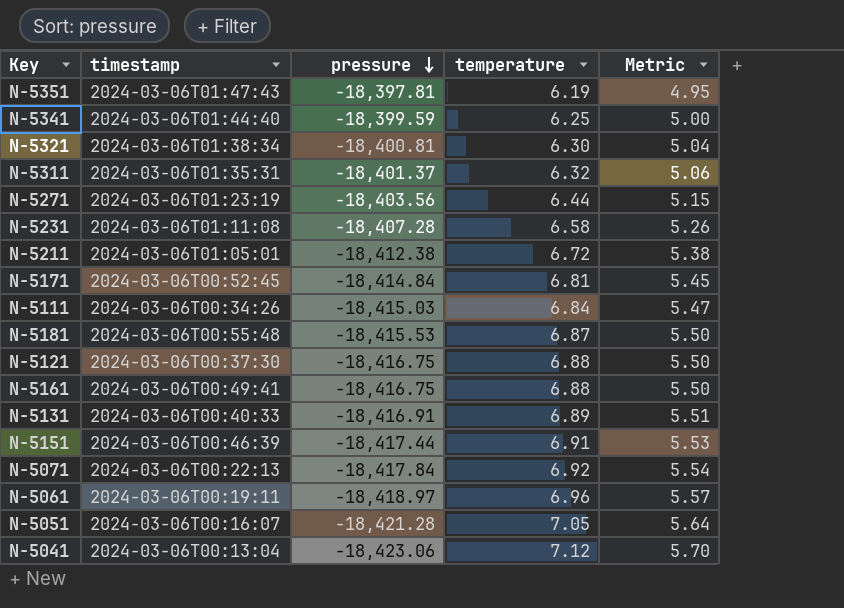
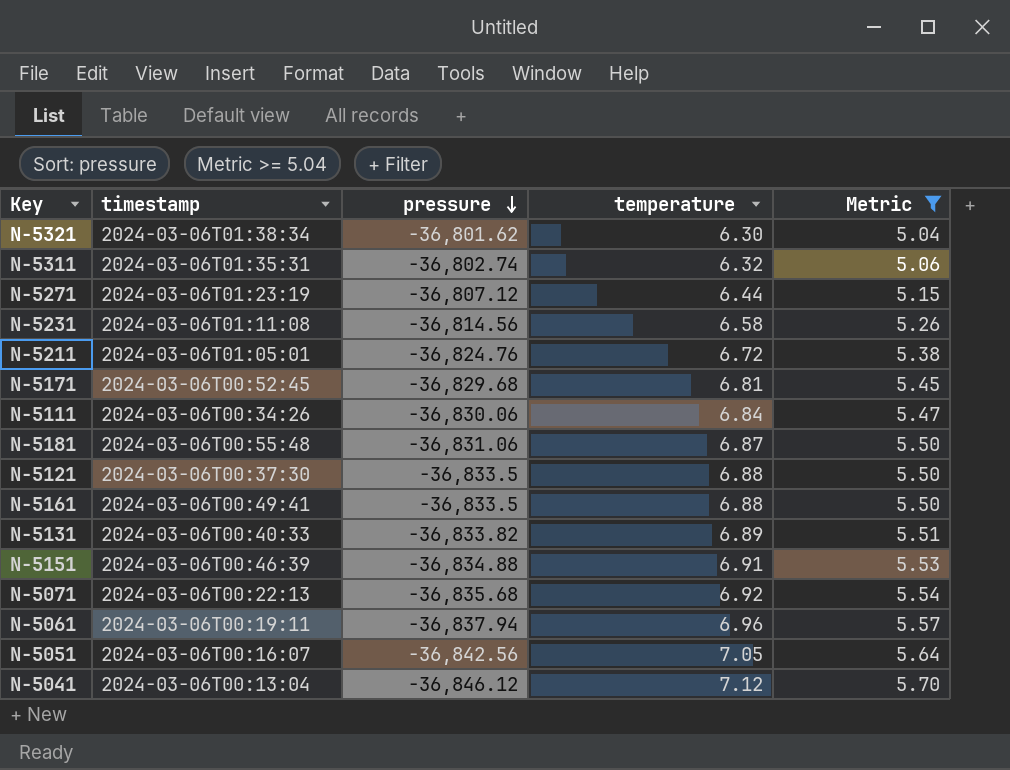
filter: none -> Metric >= 5.04
N-5321 | pressure: -18,400.81 -> -36,801.62
N-5311 | pressure: -18,401.37 -> -36,802.74
N-5271 | pressure: -18,403.56 -> -36,807.12
N-5231 | pressure: -18,407.28 -> -36,814.56
N-5211 | pressure: -18,412.38 -> -36,824.76
N-5171 | pressure: -18,414.84 -> -36,829.68
N-5111 | pressure: -18,415.03 -> -36,830.06
N-5181 | pressure: -18,415.53 -> -36,831.06
N-5121 | pressure: -18,416.75 -> -36,833.5
N-5161 | pressure: -18,416.75 -> -36,833.5
N-5131 | pressure: -18,416.91 -> -36,833.82
N-5151 | pressure: -18,417.44 -> -36,834.88
N-5071 | pressure: -18,417.84 -> -36,835.68
N-5061 | pressure: -18,418.97 -> -36,837.94
N-5051 | pressure: -18,421.28 -> -36,842.56
N-5041 | pressure: -18,423.06 -> -36,846.12

